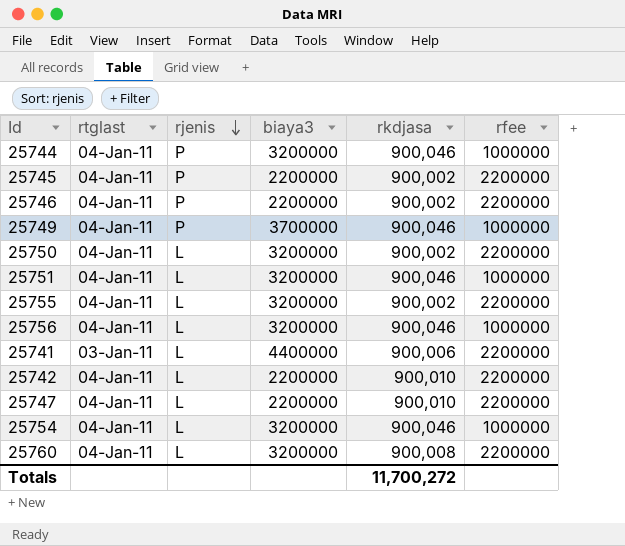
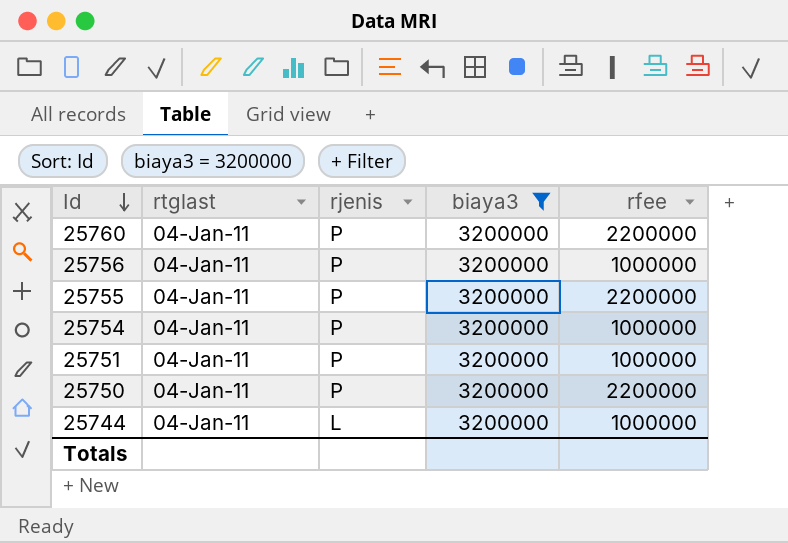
filter: none -> biaya3 = 3200000
row order: rjenis descending -> Id descending
column rkdjasa | position: 5 -> none
25760 | rjenis: L -> P
25756 | rjenis: L -> P
25755 | rjenis: L -> P
25754 | rjenis: L -> P
25751 | rjenis: L -> P
25750 | rjenis: L -> P
25744 | rjenis: P -> L

